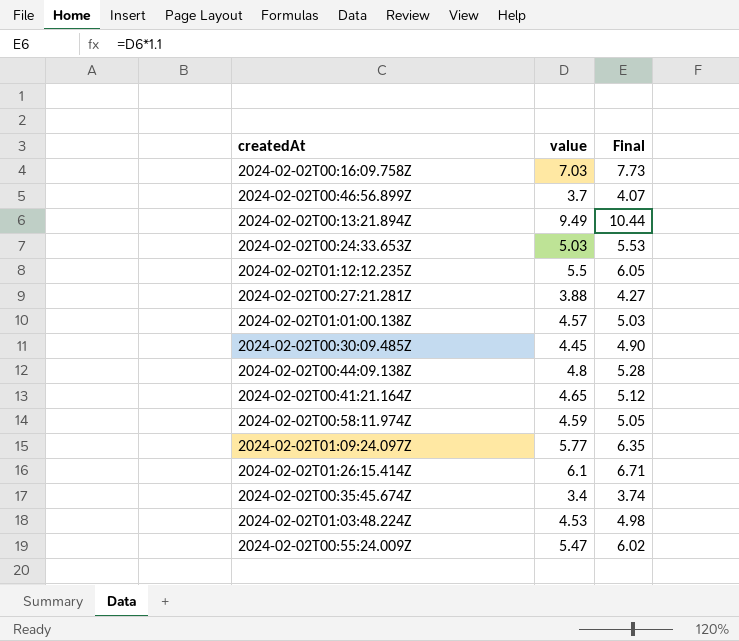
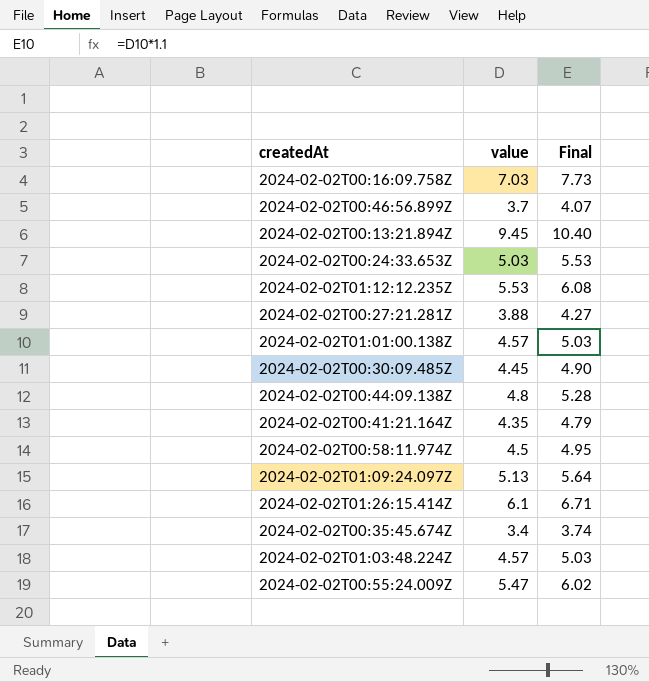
2024-02-02T00:13:21.894Z | value: 9.49 -> 9.45
2024-02-02T00:13:21.894Z | Final: 10.44 -> 10.40
2024-02-02T01:12:12.235Z | value: 5.5 -> 5.53
2024-02-02T01:12:12.235Z | Final: 6.05 -> 6.08
2024-02-02T00:41:21.164Z | value: 4.65 -> 4.35
2024-02-02T00:41:21.164Z | Final: 5.12 -> 4.79
2024-02-02T00:58:11.974Z | value: 4.59 -> 4.5
2024-02-02T00:58:11.974Z | Final: 5.05 -> 4.95
2024-02-02T01:09:24.097Z | value: 5.77 -> 5.13
2024-02-02T01:09:24.097Z | Final: 6.35 -> 5.64
2024-02-02T01:03:48.224Z | value: 4.53 -> 4.57
2024-02-02T01:03:48.224Z | Final: 4.98 -> 5.03

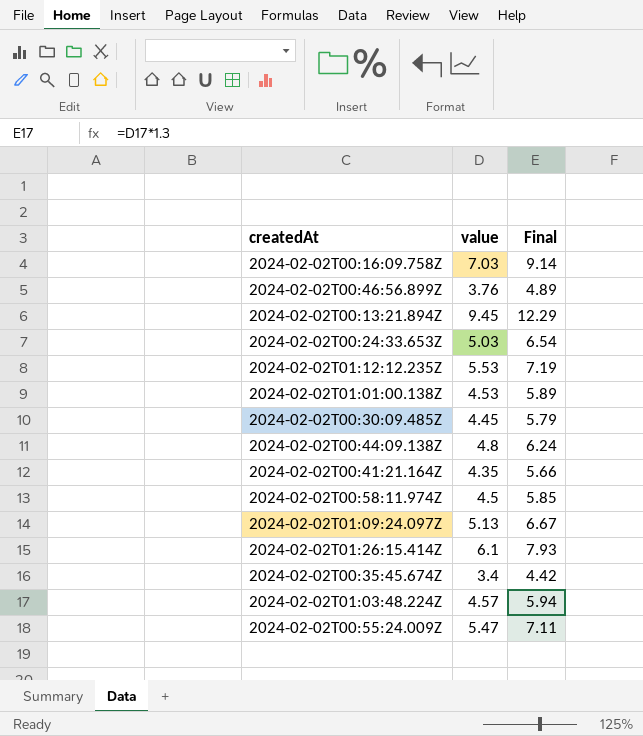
column Final | formula: [value] * 1.1 -> [value] * 1.3
row 2024-02-02T00:27:21.281Z: 3.88 | 4.27 -> none
2024-02-02T00:46:56.899Z | value: 3.7 -> 3.76
2024-02-02T01:01:00.138Z | value: 4.57 -> 4.53

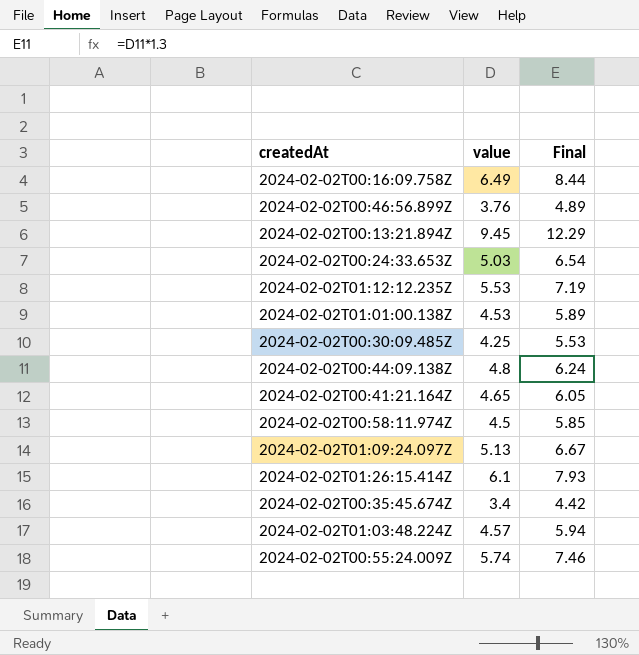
2024-02-02T00:16:09.758Z | value: 7.03 -> 6.49
2024-02-02T00:16:09.758Z | Final: 9.14 -> 8.44
2024-02-02T00:30:09.485Z | value: 4.45 -> 4.25
2024-02-02T00:30:09.485Z | Final: 5.79 -> 5.53
2024-02-02T00:41:21.164Z | value: 4.35 -> 4.65
2024-02-02T00:41:21.164Z | Final: 5.66 -> 6.05
2024-02-02T00:55:24.009Z | value: 5.47 -> 5.74
2024-02-02T00:55:24.009Z | Final: 7.11 -> 7.46

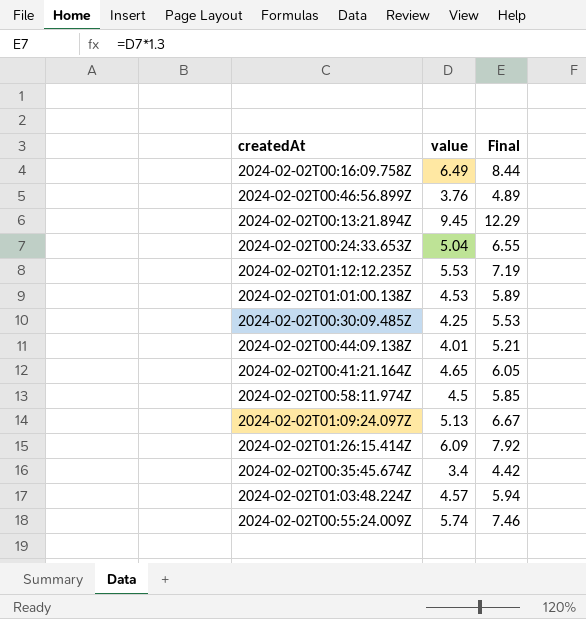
2024-02-02T00:24:33.653Z | value: 5.03 -> 5.04
2024-02-02T00:24:33.653Z | Final: 6.54 -> 6.55
2024-02-02T00:44:09.138Z | value: 4.8 -> 4.01
2024-02-02T00:44:09.138Z | Final: 6.24 -> 5.21
2024-02-02T01:26:15.414Z | value: 6.1 -> 6.09
2024-02-02T01:26:15.414Z | Final: 7.93 -> 7.92

